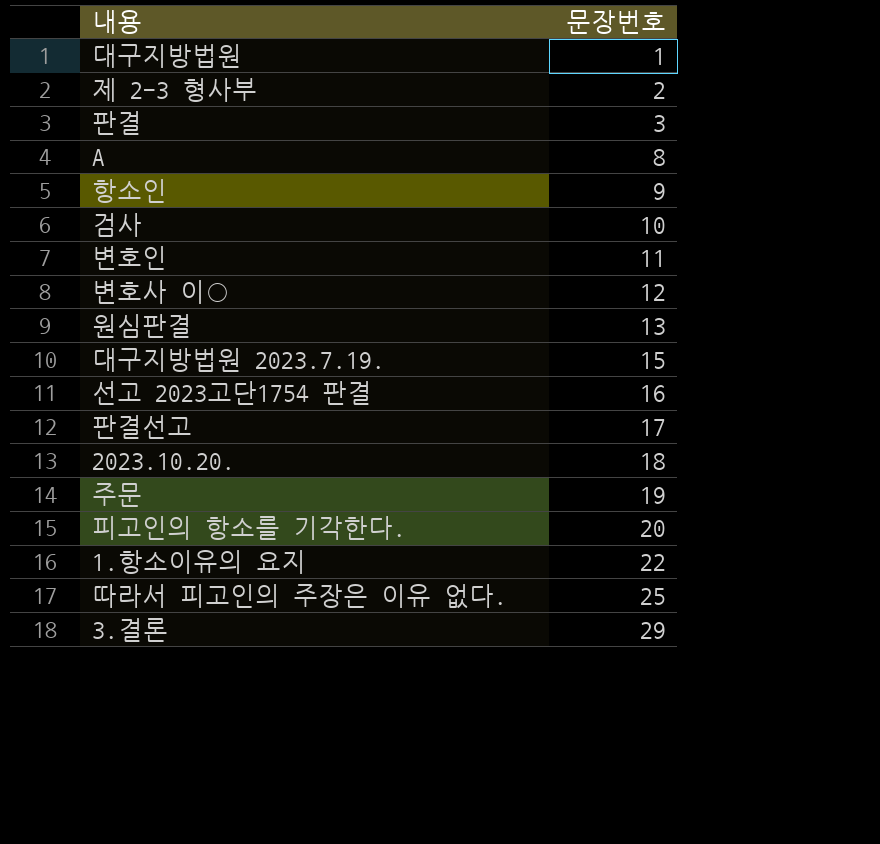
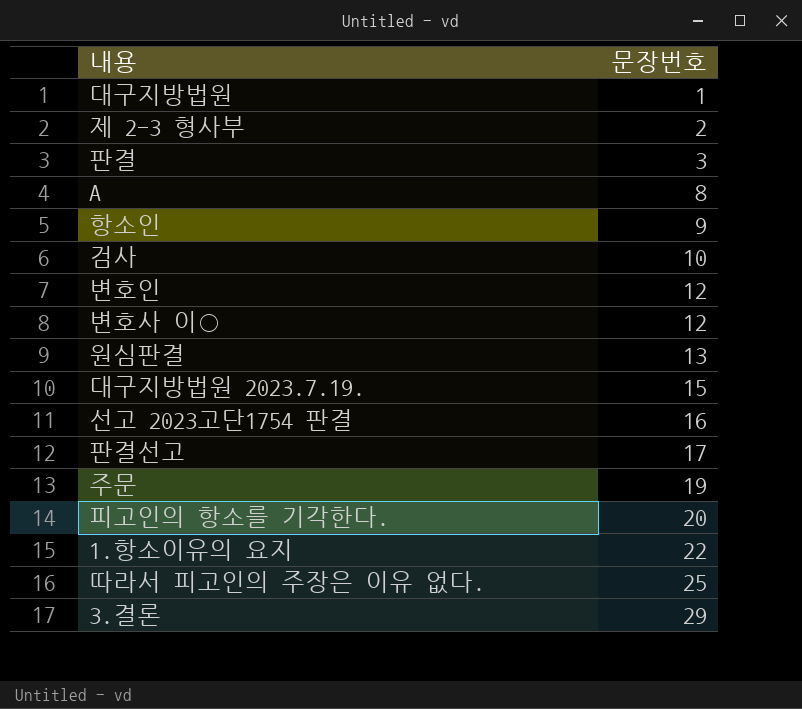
row 2023.10.20.: 18 -> none
변호인 | 문장번호: 11 -> 12

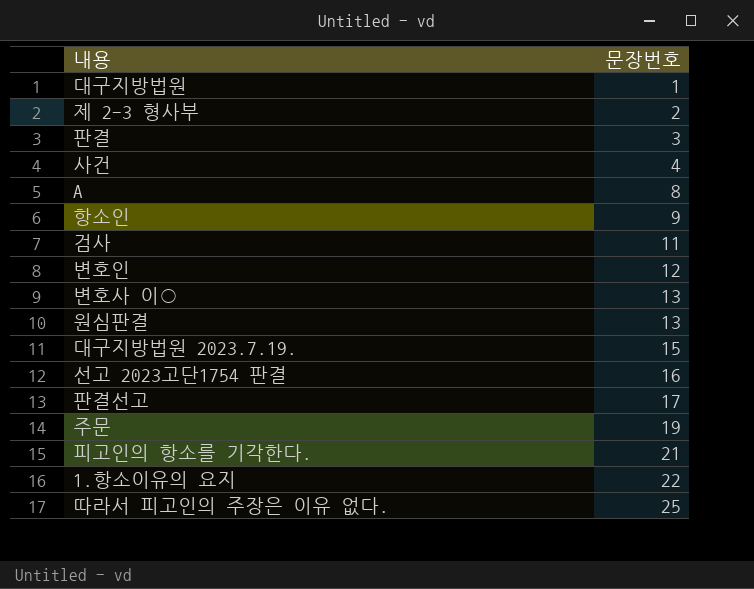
row 3.결론: 29 -> none
row 사건: none -> 4
검사 | 문장번호: 10 -> 11
변호사 이○ | 문장번호: 12 -> 13
피고인의 항소를 기각한다. | 문장번호: 20 -> 21

